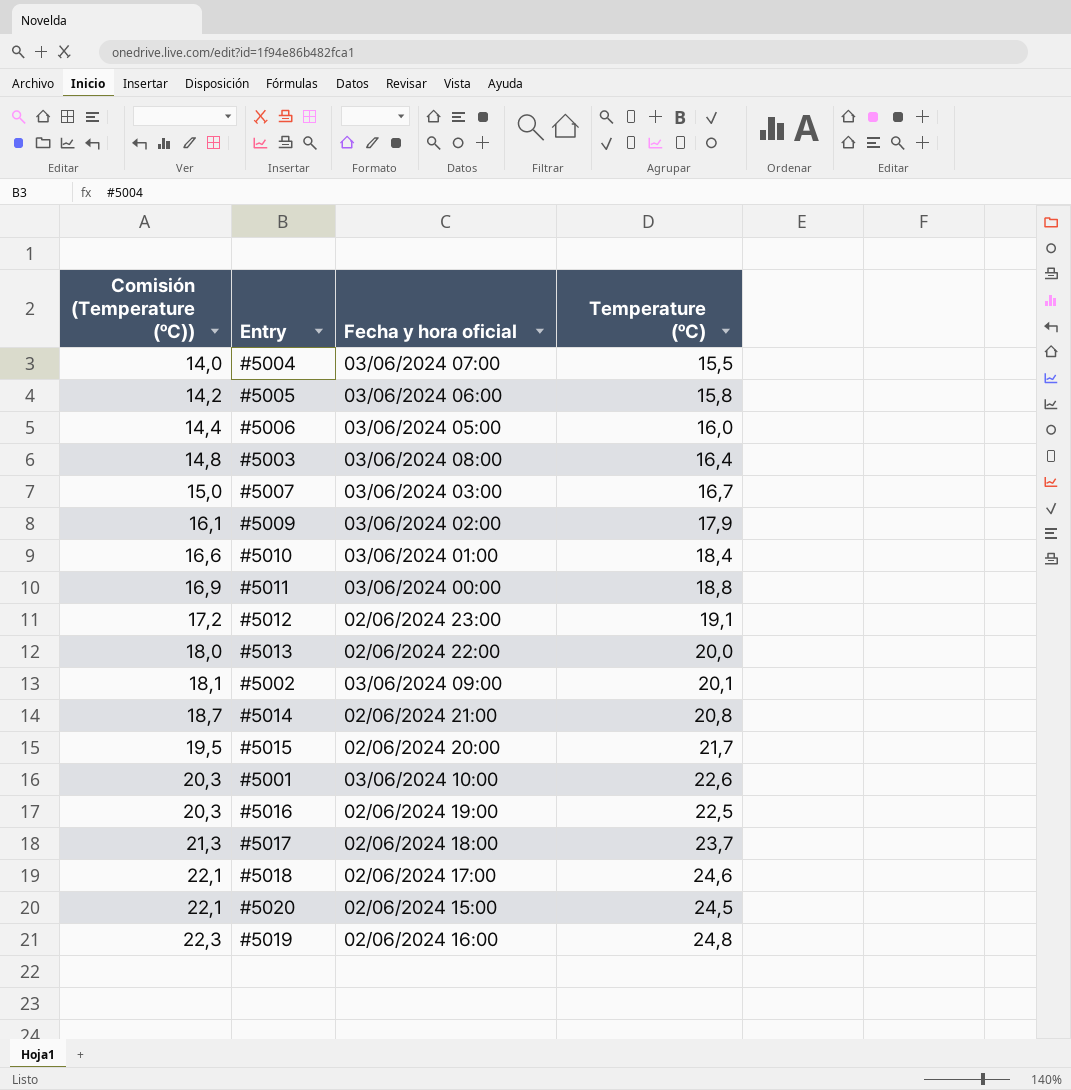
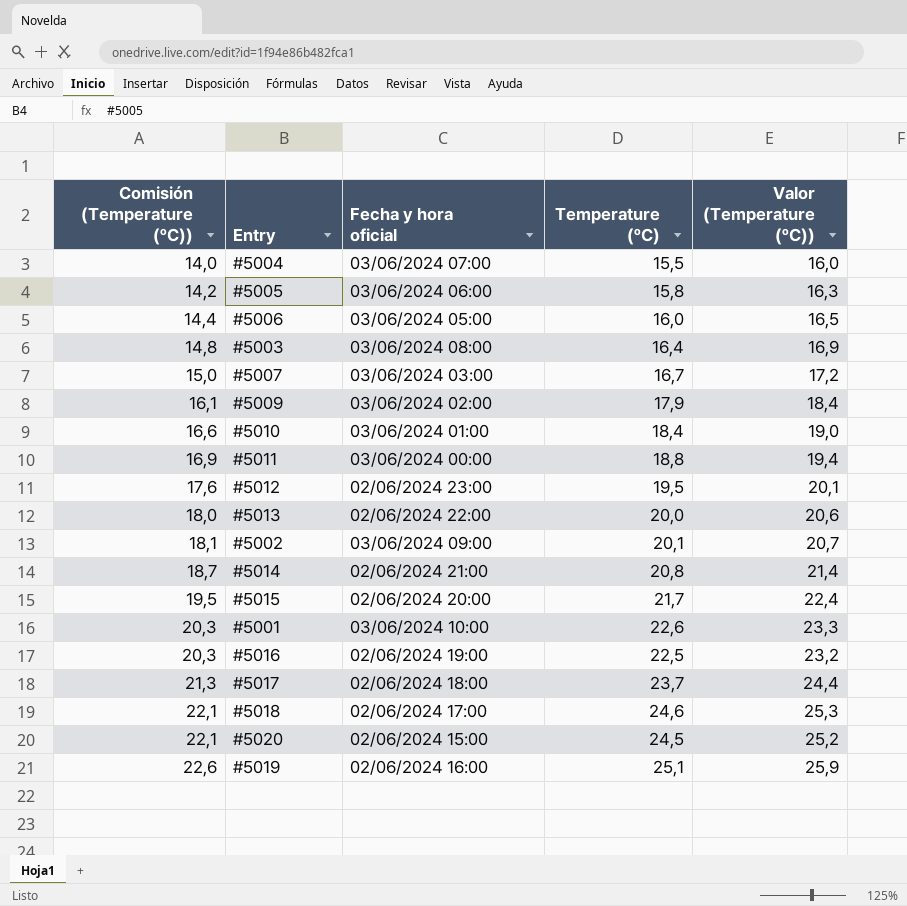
column Valor (Temperature (ºC)) | formula: none -> [Temperature (ºC)] * 1,03
#5012 | Comisión (Temperature (ºC)): 17,2 -> 17,6
#5012 | Temperature (ºC): 19,1 -> 19,5
#5019 | Comisión (Temperature (ºC)): 22,3 -> 22,6
#5019 | Temperature (ºC): 24,8 -> 25,1

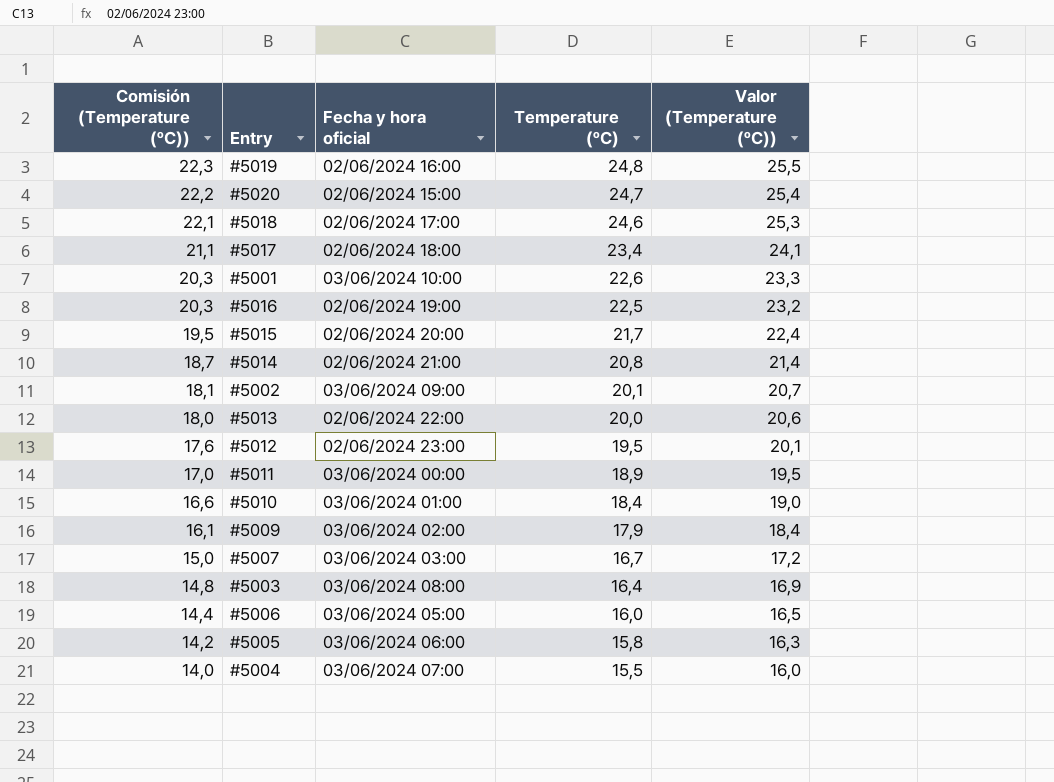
row order: Comisión (Temperature (ºC)) ascending -> Comisión (Temperature (ºC)) descending
#5019 | Comisión (Temperature (ºC)): 22,6 -> 22,3
#5019 | Temperature (ºC): 25,1 -> 24,8
#5019 | Valor (Temperature (ºC)): 25,9 -> 25,5
#5020 | Comisión (Temperature (ºC)): 22,1 -> 22,2
#5020 | Temperature (ºC): 24,5 -> 24,7
#5020 | Valor (Temperature (ºC)): 25,2 -> 25,4
#5017 | Comisión (Temperature (ºC)): 21,3 -> 21,1
#5017 | Temperature (ºC): 23,7 -> 23,4
#5017 | Valor (Temperature (ºC)): 24,4 -> 24,1
#5011 | Comisión (Temperature (ºC)): 16,9 -> 17,0
#5011 | Temperature (ºC): 18,8 -> 18,9
#5011 | Valor (Temperature (ºC)): 19,4 -> 19,5

